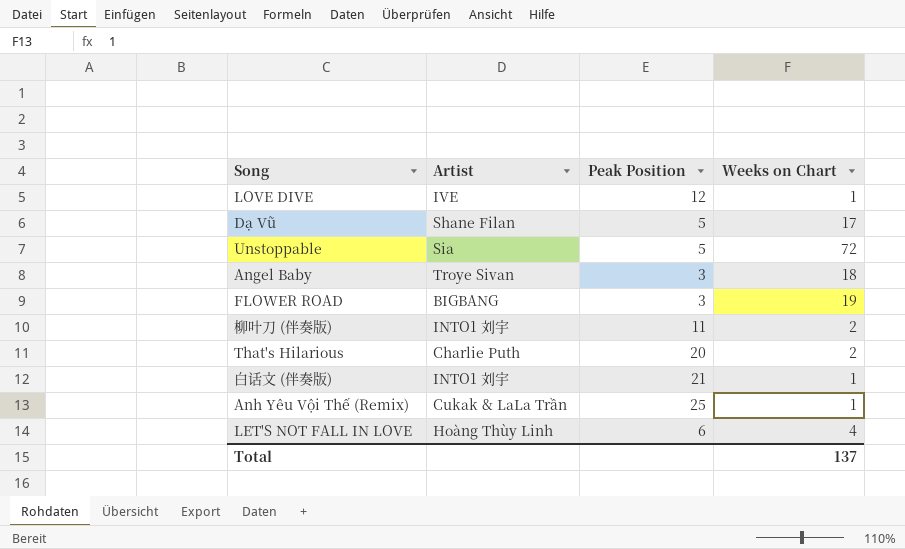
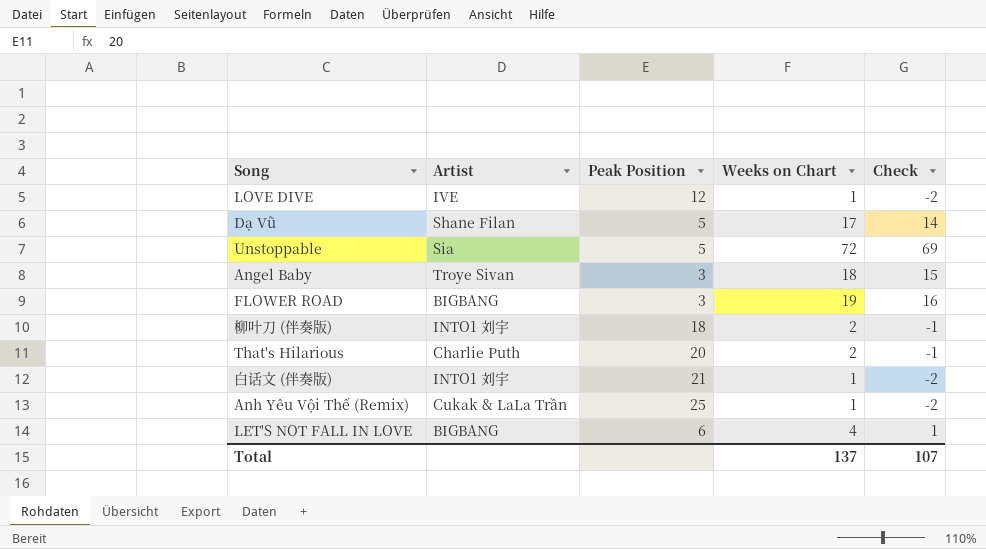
column Check | formula: none -> [Weeks on Chart] - 3
柳叶刀 (伴奏版) | Peak Position: 11 -> 18
LET'S NOT FALL IN LOVE | Artist: Hoàng Thùy Linh -> BIGBANG

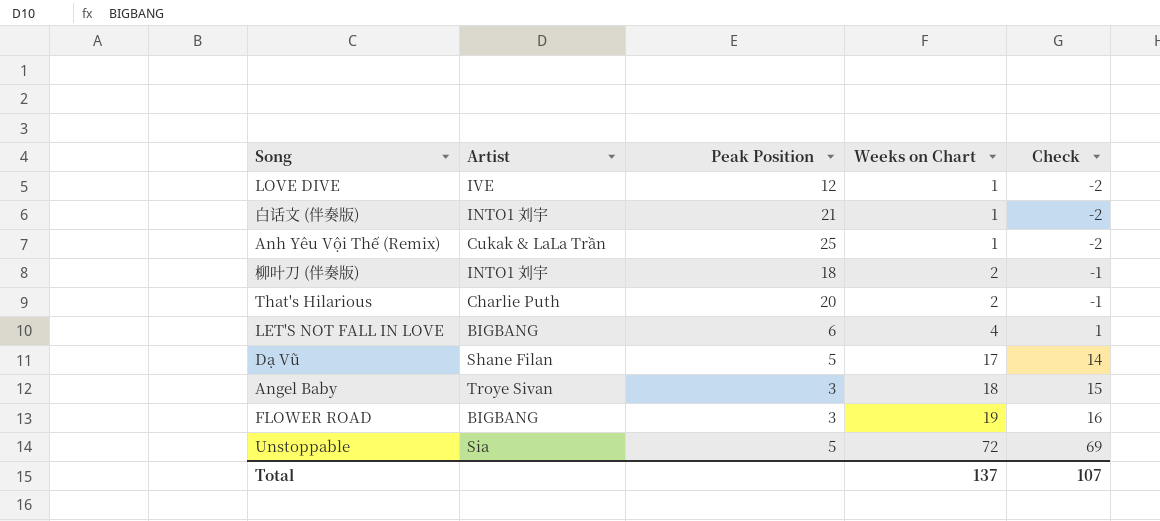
row order: none -> Weeks on Chart ascending

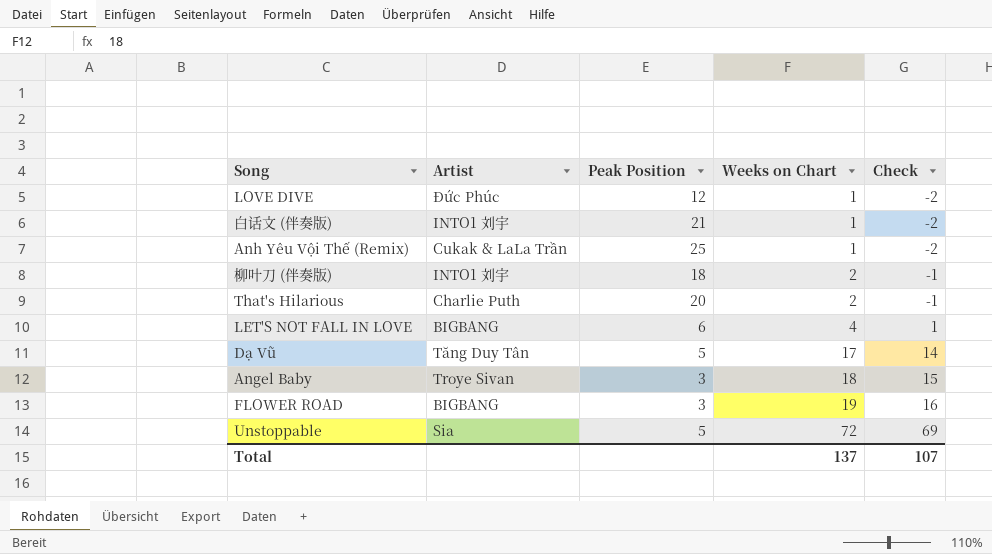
LOVE DIVE | Artist: IVE -> Đức Phúc
Dạ Vũ | Artist: Shane Filan -> Tăng Duy Tân

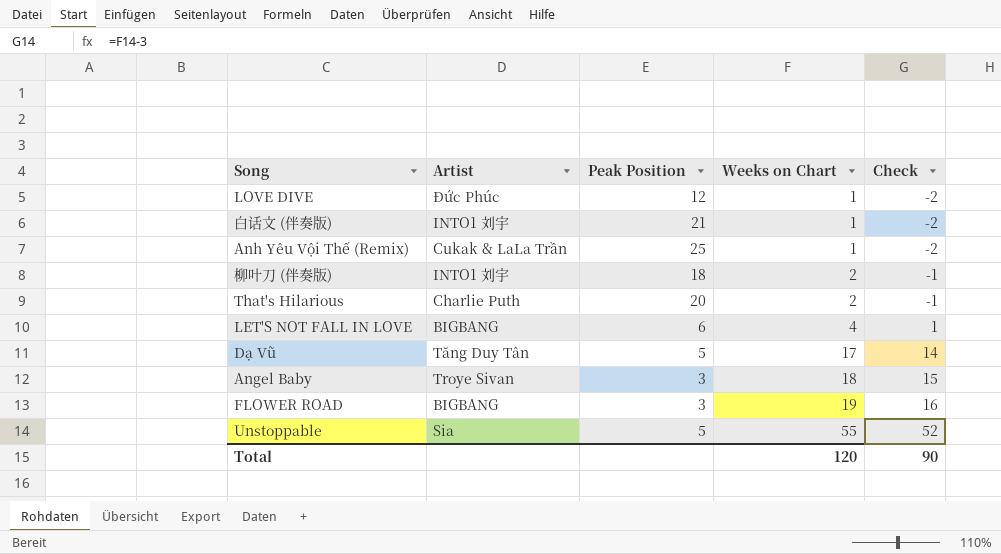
Unstoppable | Weeks on Chart: 72 -> 55
Unstoppable | Check: 69 -> 52
Total | Weeks on Chart: 137 -> 120
Total | Check: 107 -> 90

